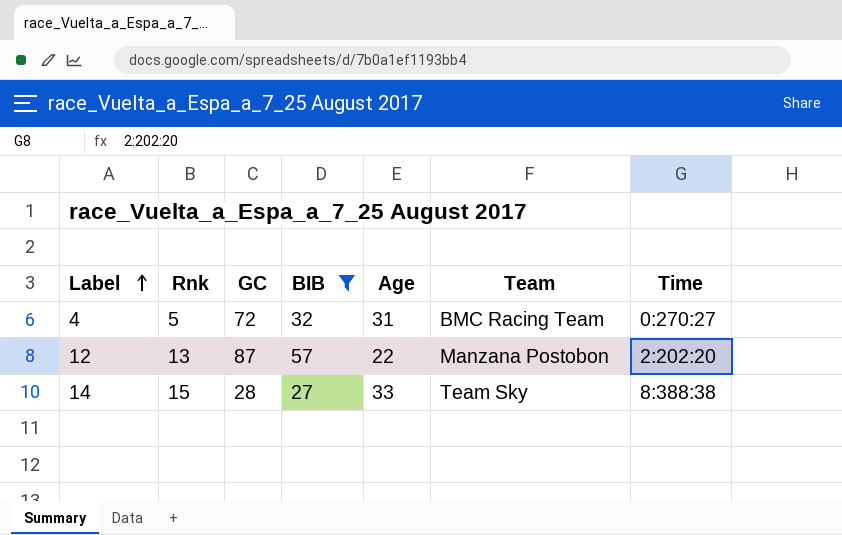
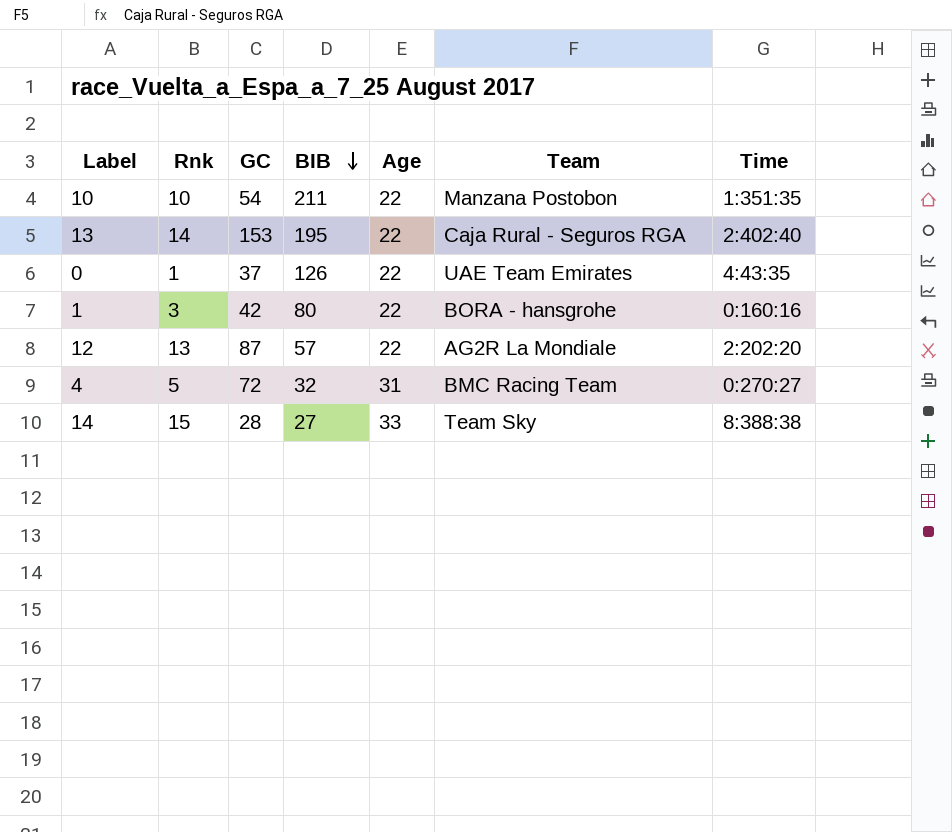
filter: BIB <= 57 -> none
row order: Label ascending -> BIB descending
12 | Team: Manzana Postobon -> AG2R La Mondiale

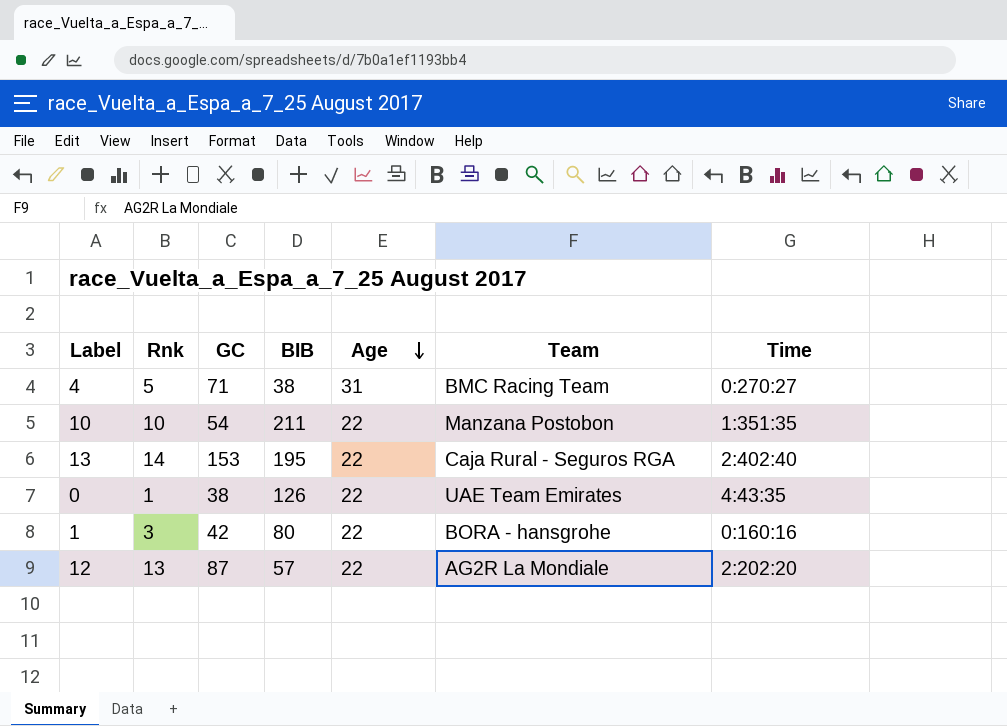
row order: BIB descending -> Age descending
row 14: 15 | 28 | 27 | 33 | Team Sky | 8:388:38 -> none
4 | GC: 72 -> 71
4 | BIB: 32 -> 38
0 | GC: 37 -> 38

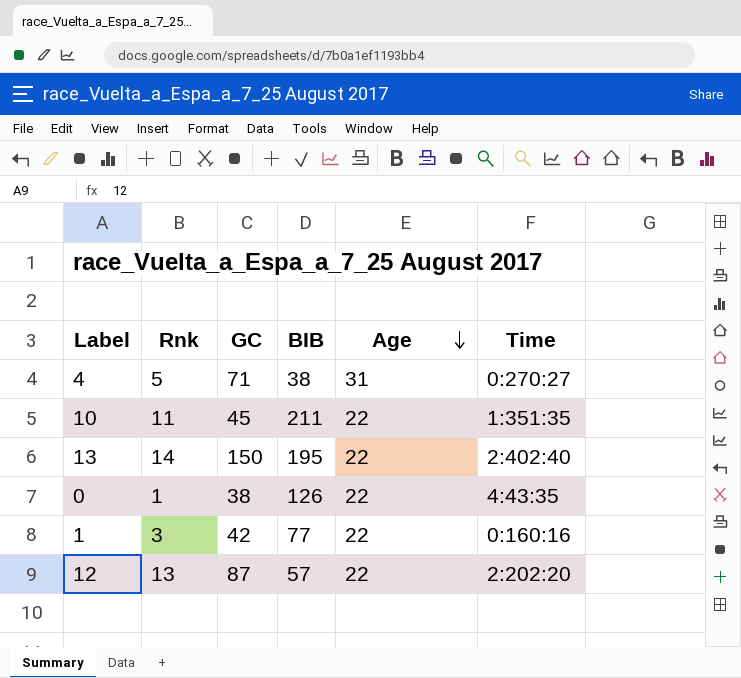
column Team | position: 6 -> none
10 | Rnk: 10 -> 11
10 | GC: 54 -> 45
13 | GC: 153 -> 150
1 | BIB: 80 -> 77

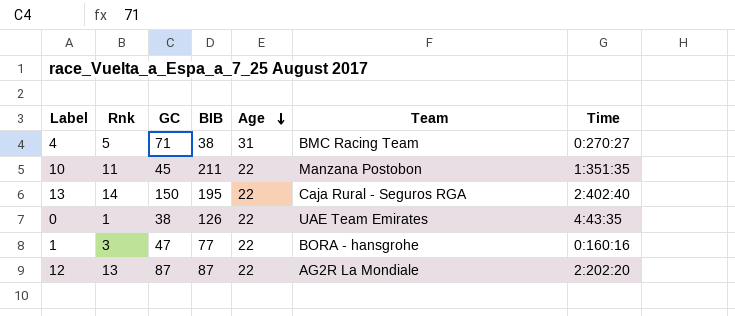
column Team | position: none -> 6
1 | GC: 42 -> 47
12 | BIB: 57 -> 87

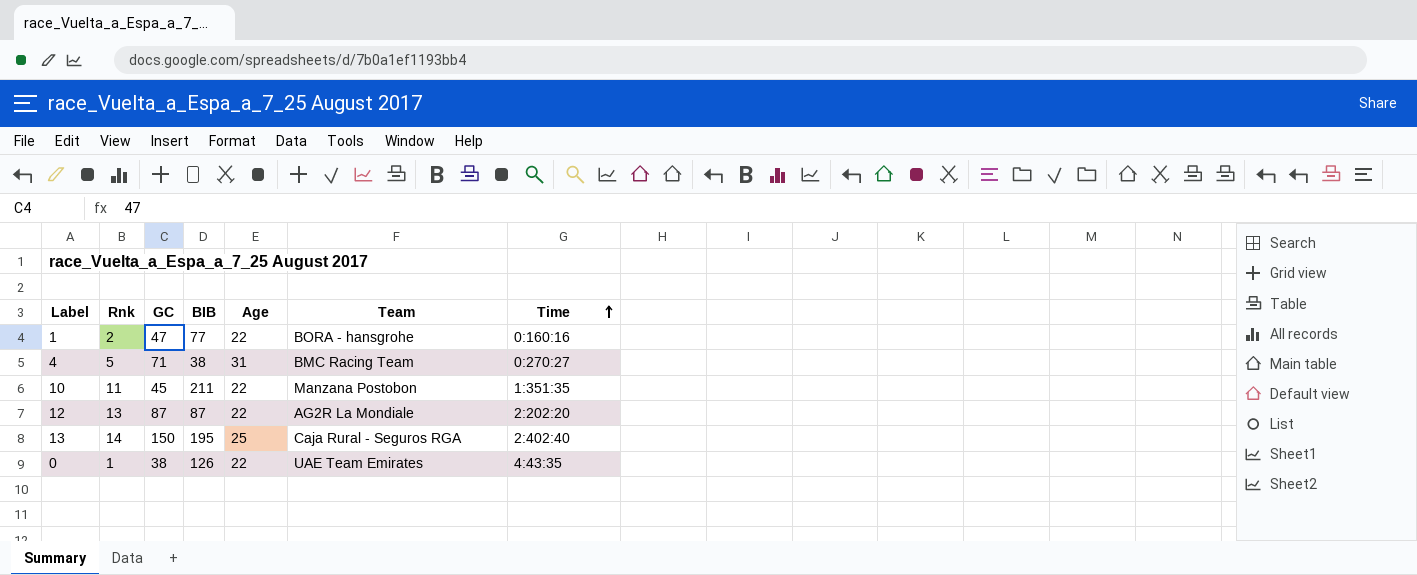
row order: Age descending -> Time ascending
1 | Rnk: 3 -> 2
13 | Age: 22 -> 25

